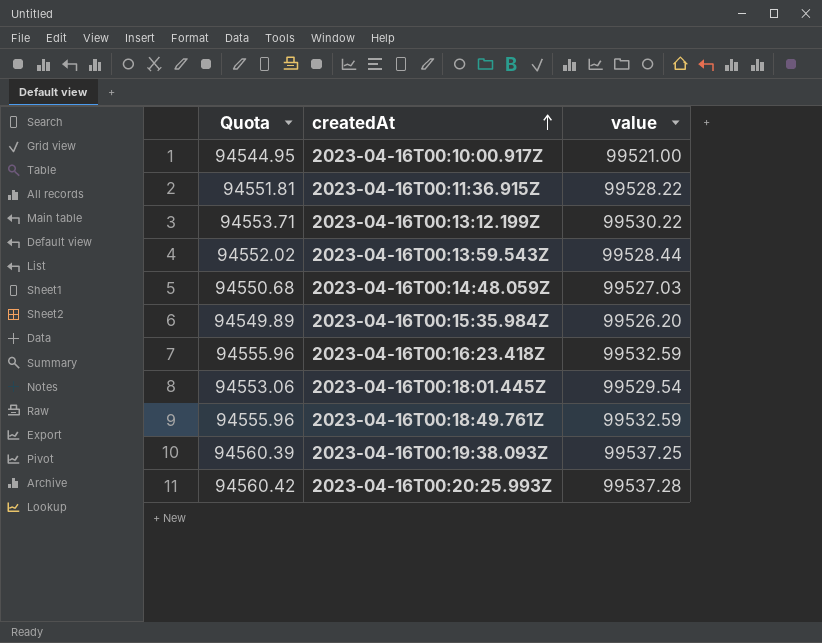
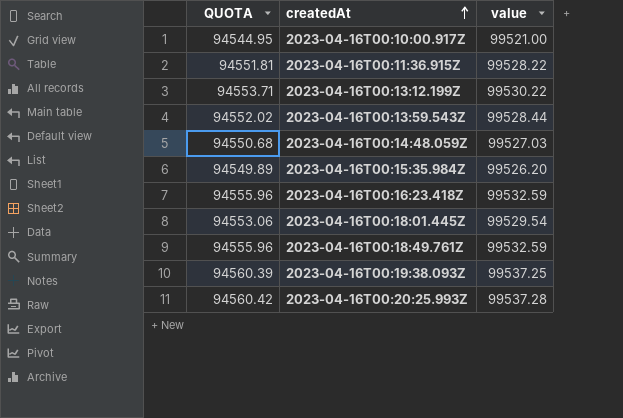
column name: Quota -> QUOTA

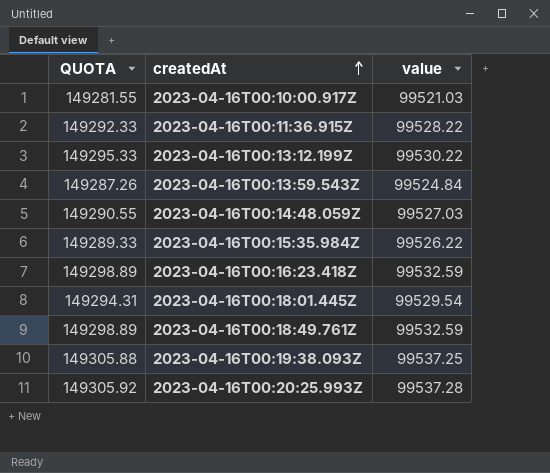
column QUOTA | formula: [value] * 0.95 -> [value] * 1.5
2023-04-16T00:10:00.917Z | value: 99521.00 -> 99521.03
2023-04-16T00:13:59.543Z | value: 99528.44 -> 99524.84
2023-04-16T00:15:35.984Z | value: 99526.20 -> 99526.22

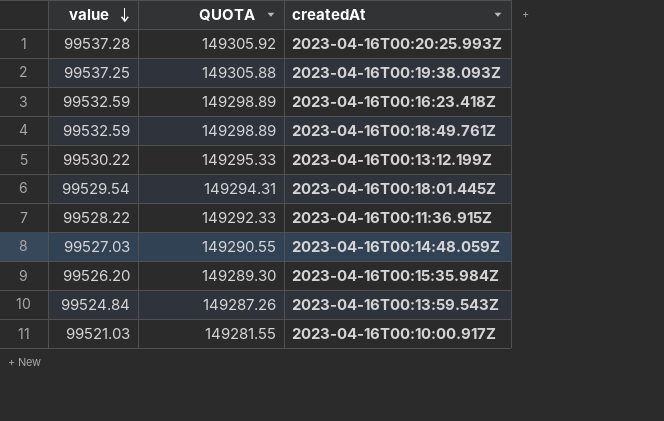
row order: createdAt ascending -> value descending
column value | position: 3 -> 1
2023-04-16T00:15:35.984Z | value: 99526.22 -> 99526.20
2023-04-16T00:15:35.984Z | QUOTA: 149289.33 -> 149289.30

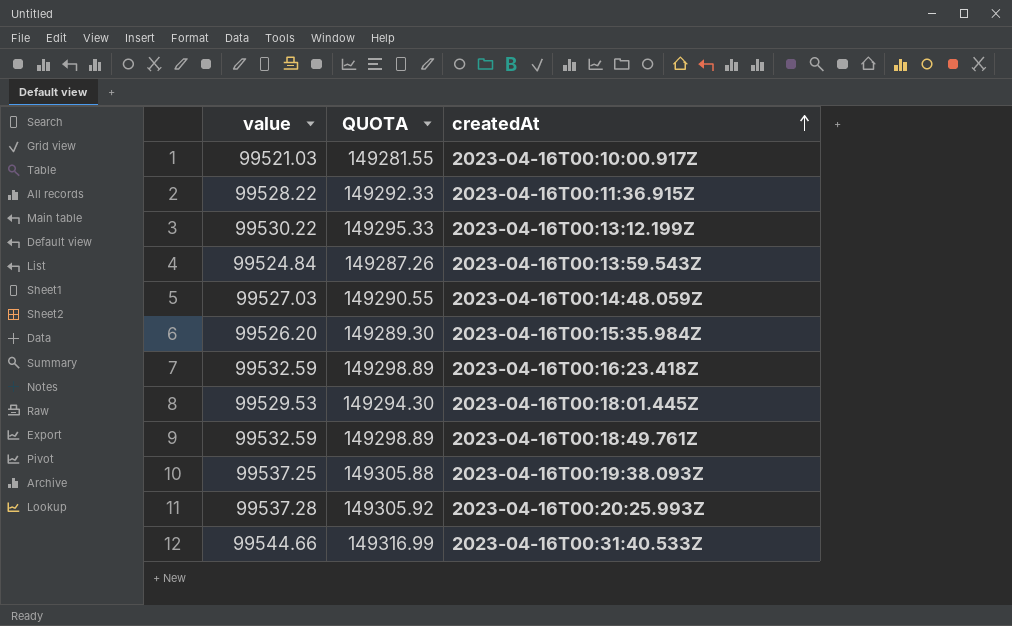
row order: value descending -> createdAt ascending
2023-04-16T00:18:01.445Z | value: 99529.54 -> 99529.53
2023-04-16T00:18:01.445Z | QUOTA: 149294.31 -> 149294.30
row 2023-04-16T00:31:40.533Z: none -> 99544.66 | 149316.99

